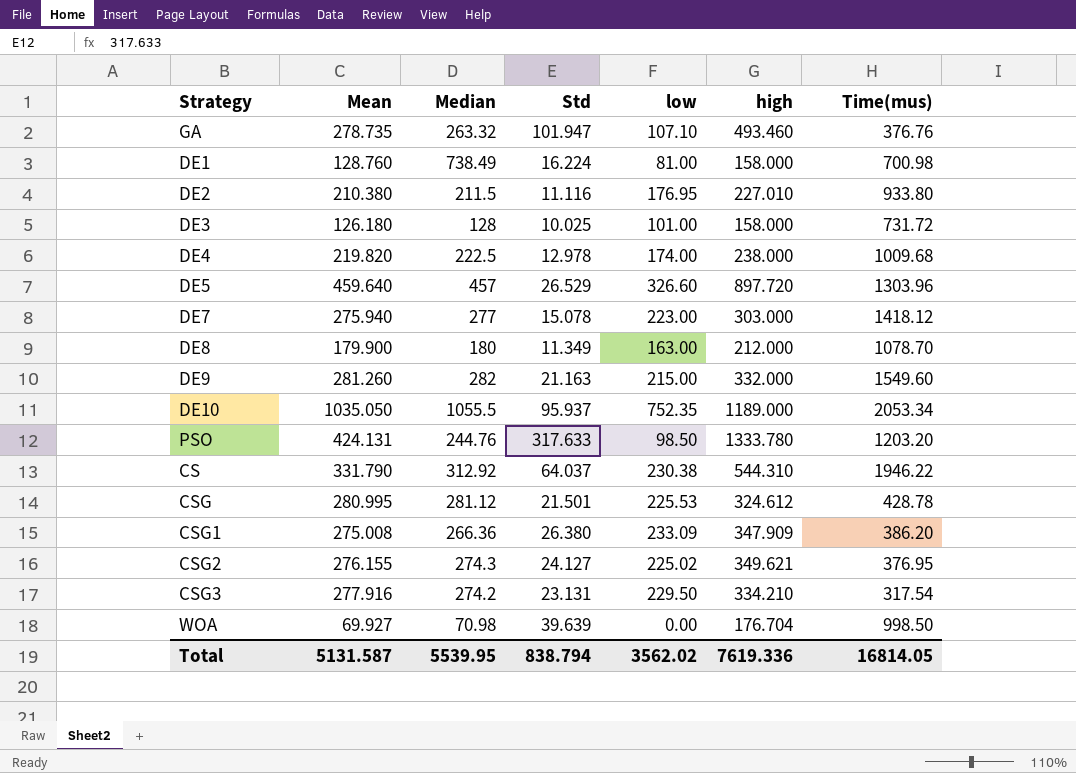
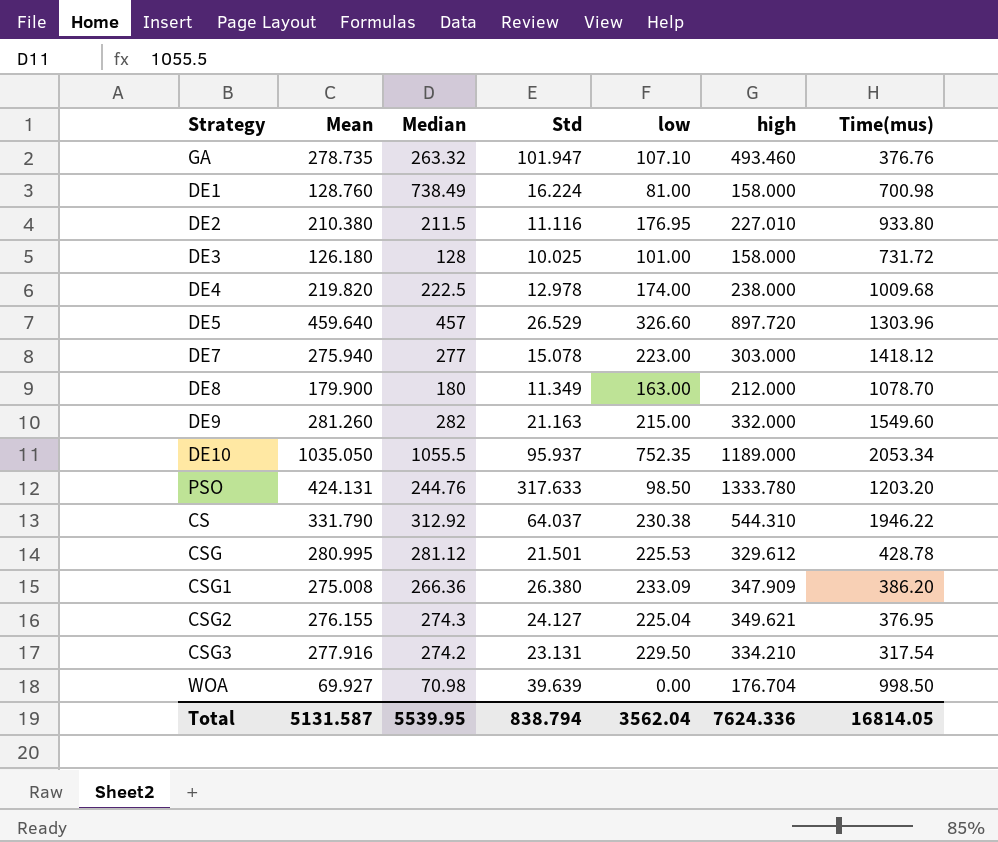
CSG | high: 324.612 -> 329.612
CSG2 | low: 225.02 -> 225.04
Total | low: 3562.02 -> 3562.04
Total | high: 7619.336 -> 7624.336

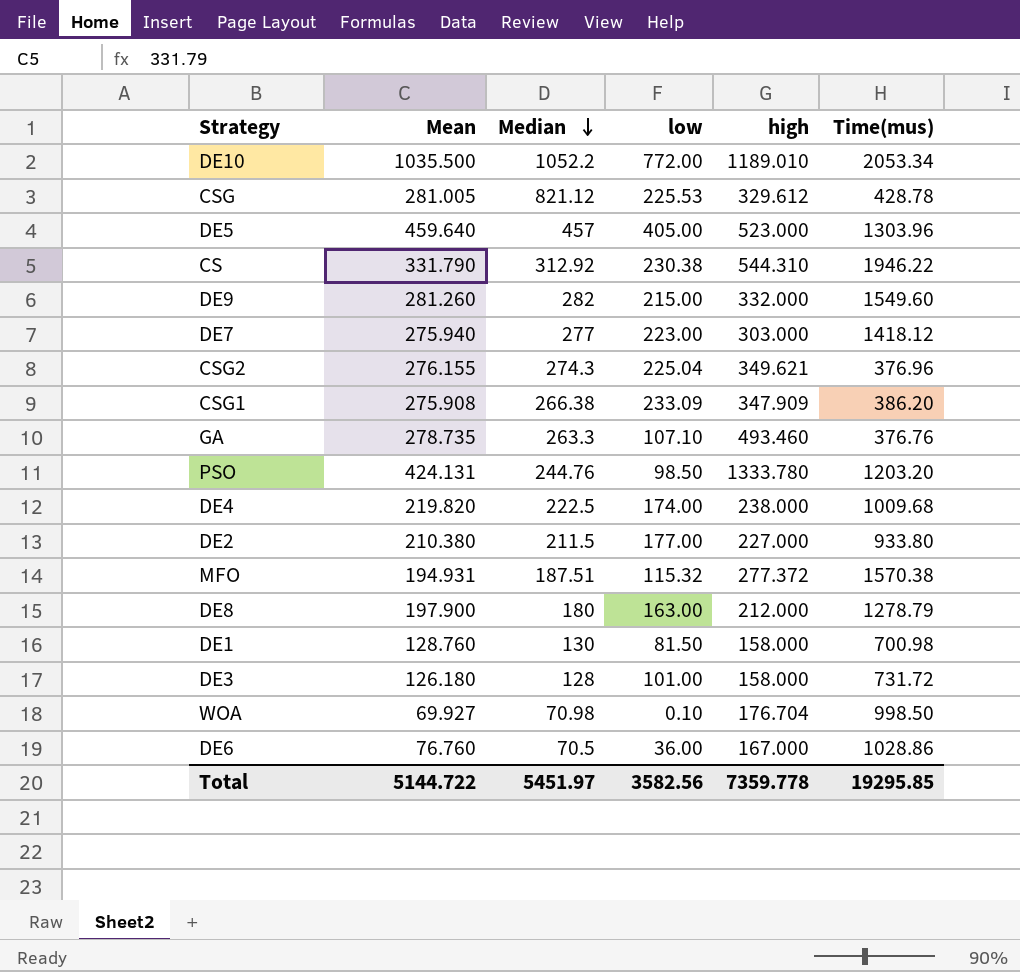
row order: none -> Median descending
column Std | position: 4 -> none
row CSG3: 277.916 | 274.2 | 23.131 | 229.50 | 334.210 | 317.54 -> none
DE10 | Mean: 1035.050 -> 1035.500
DE10 | Median: 1055.5 -> 1052.2
DE10 | low: 752.35 -> 772.00
DE10 | high: 1189.000 -> 1189.010
CSG | Mean: 280.995 -> 281.005
CSG | Median: 281.12 -> 821.12
DE5 | low: 326.60 -> 405.00
DE5 | high: 897.720 -> 523.000
CSG2 | Time(mus): 376.95 -> 376.96
CSG1 | Mean: 275.008 -> 275.908
CSG1 | Median: 266.36 -> 266.38
GA | Median: 263.32 -> 263.3
DE2 | low: 176.95 -> 177.00
DE2 | high: 227.010 -> 227.000
row MFO: none -> 194.931 | 187.51 | 115.32 | 277.372 | 1570.38
DE8 | Mean: 179.900 -> 197.900
DE8 | Time(mus): 1078.70 -> 1278.79
DE1 | Median: 738.49 -> 130
DE1 | low: 81.00 -> 81.50
WOA | low: 0.00 -> 0.10
row DE6: none -> 76.760 | 70.5 | 36.00 | 167.000 | 1028.86
Total | Mean: 5131.587 -> 5144.722
Total | Median: 5539.95 -> 5451.97
Total | low: 3562.04 -> 3582.56
Total | high: 7624.336 -> 7359.778
Total | Time(mus): 16814.05 -> 19295.85

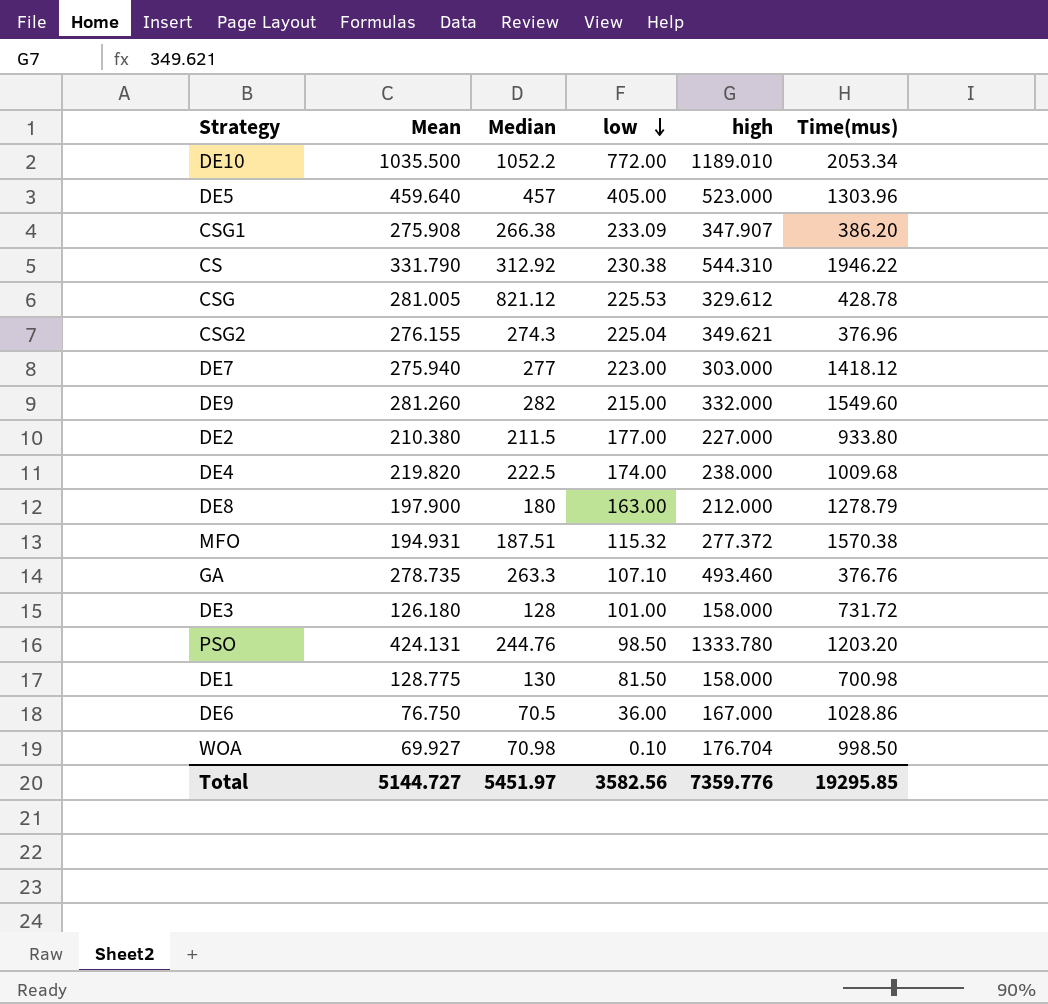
row order: Median descending -> low descending
CSG1 | high: 347.909 -> 347.907
DE1 | Mean: 128.760 -> 128.775
DE6 | Mean: 76.760 -> 76.750
Total | Mean: 5144.722 -> 5144.727
Total | high: 7359.778 -> 7359.776

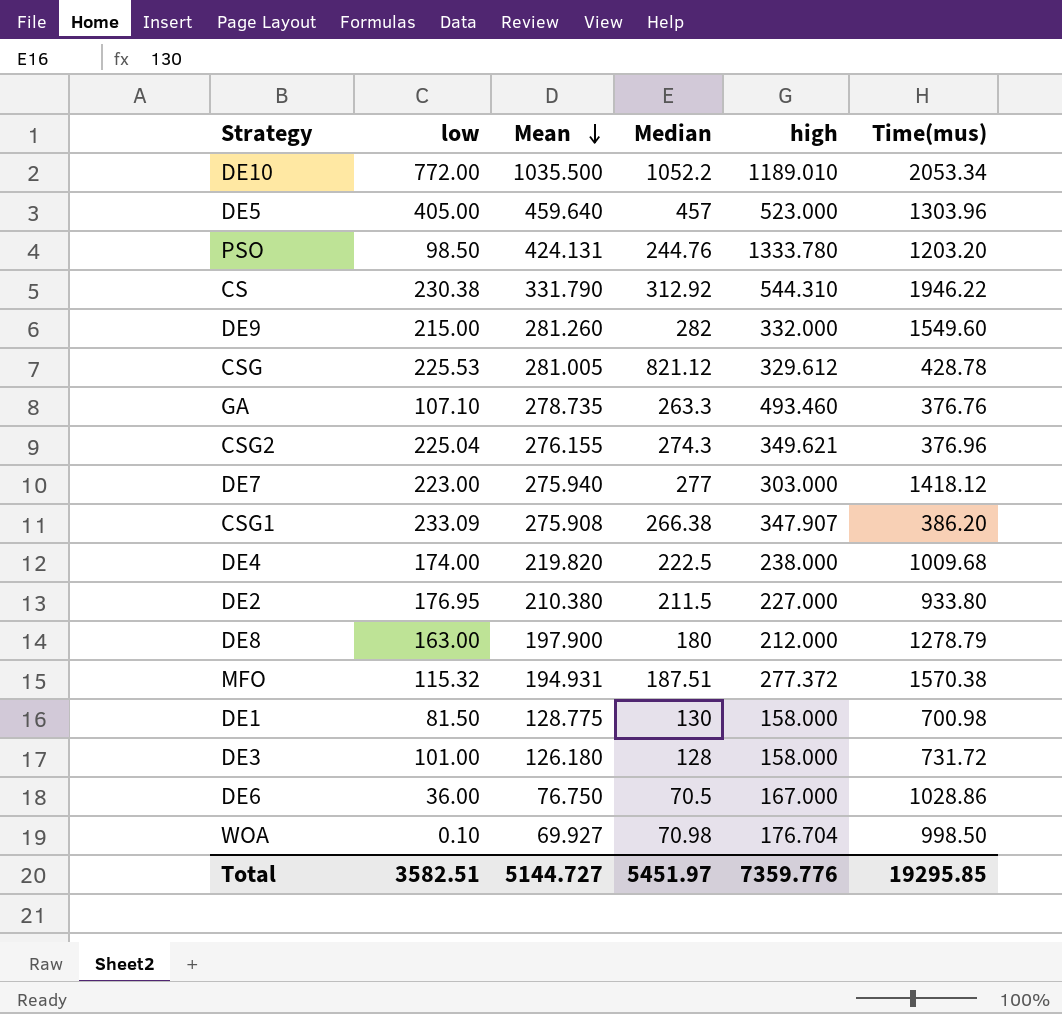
row order: low descending -> Mean descending
column low | position: 4 -> 2
DE2 | low: 177.00 -> 176.95
Total | low: 3582.56 -> 3582.51

